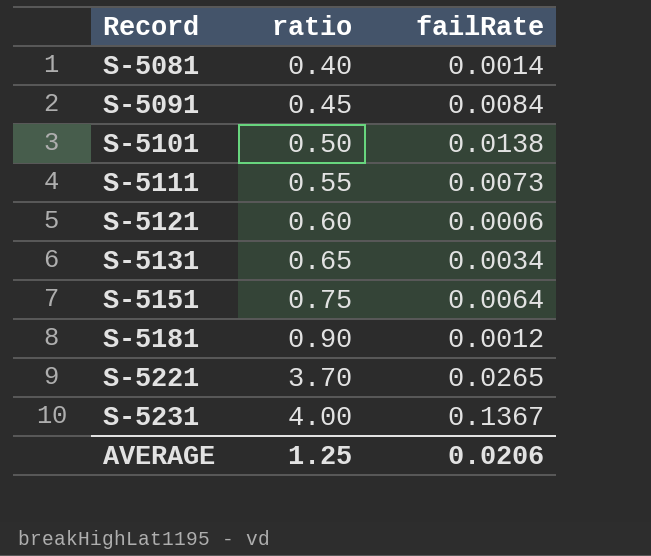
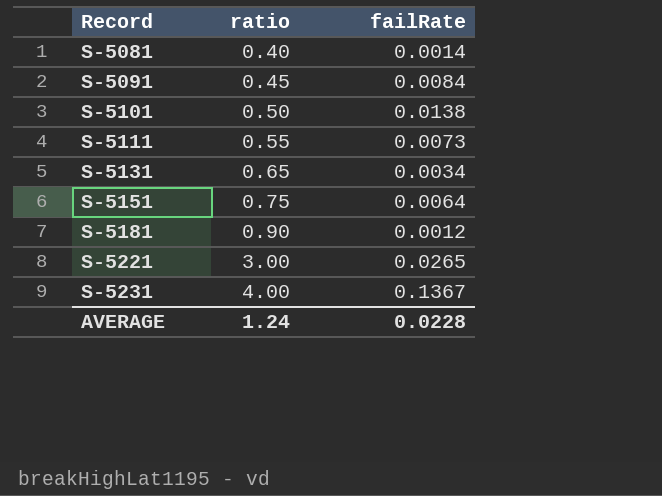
row S-5121: 0.60 | 0.0006 -> none
S-5221 | ratio: 3.70 -> 3.00
AVERAGE | ratio: 1.25 -> 1.24
AVERAGE | failRate: 0.0206 -> 0.0228

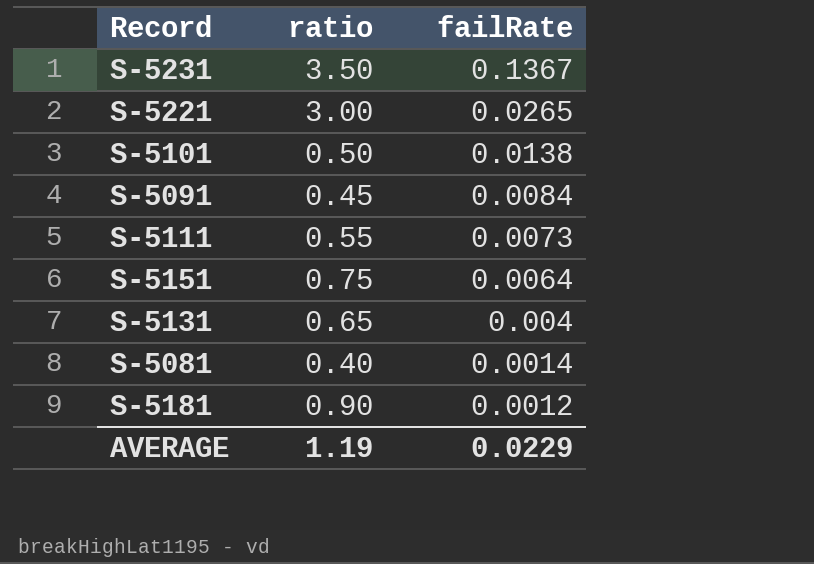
row order: Record ascending -> failRate descending
S-5231 | ratio: 4.00 -> 3.50
S-5131 | failRate: 0.0034 -> 0.004
AVERAGE | ratio: 1.24 -> 1.19
AVERAGE | failRate: 0.0228 -> 0.0229

